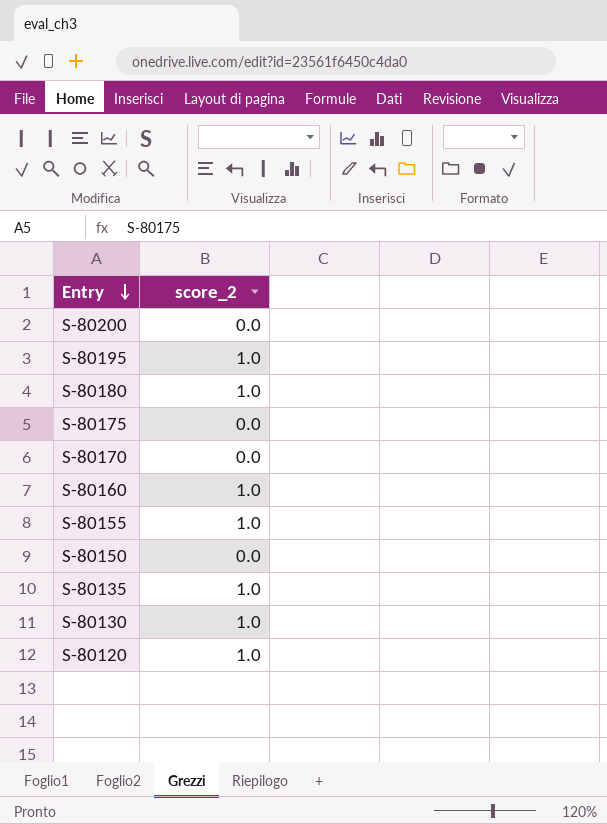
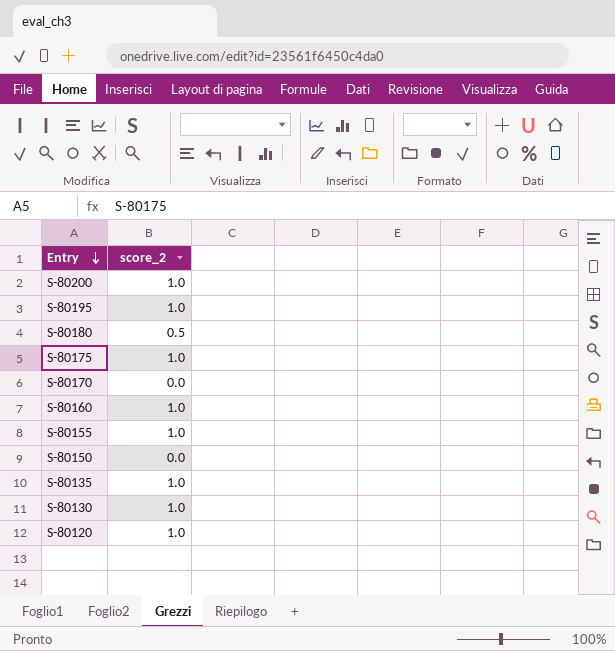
S-80200 | score_2: 0.0 -> 1.0
S-80180 | score_2: 1.0 -> 0.5
S-80175 | score_2: 0.0 -> 1.0

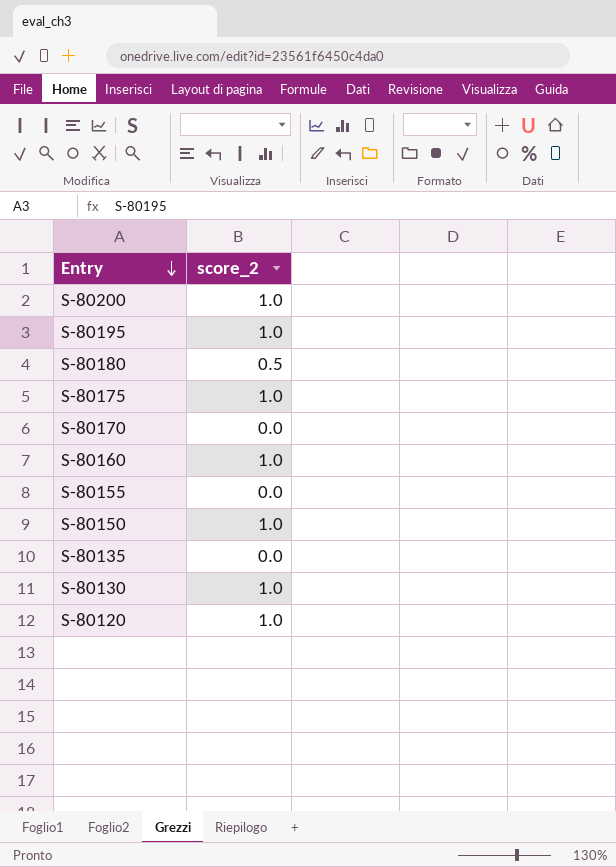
S-80155 | score_2: 1.0 -> 0.0
S-80150 | score_2: 0.0 -> 1.0
S-80135 | score_2: 1.0 -> 0.0

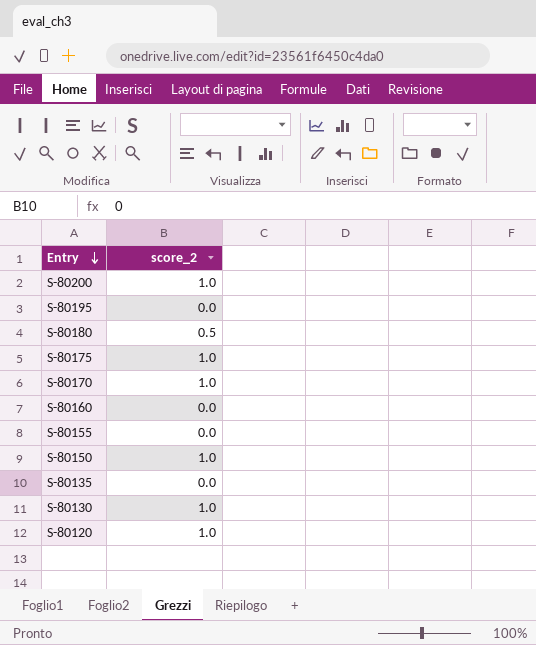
S-80195 | score_2: 1.0 -> 0.0
S-80170 | score_2: 0.0 -> 1.0
S-80160 | score_2: 1.0 -> 0.0

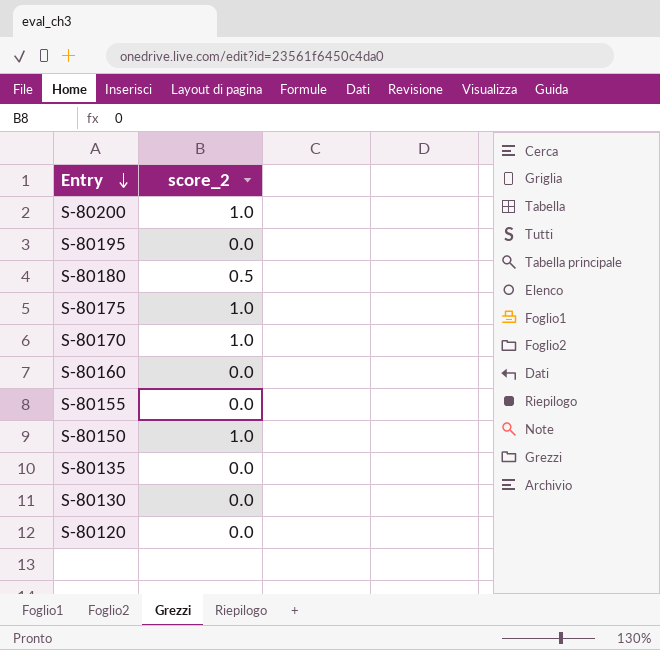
S-80130 | score_2: 1.0 -> 0.0
S-80120 | score_2: 1.0 -> 0.0

